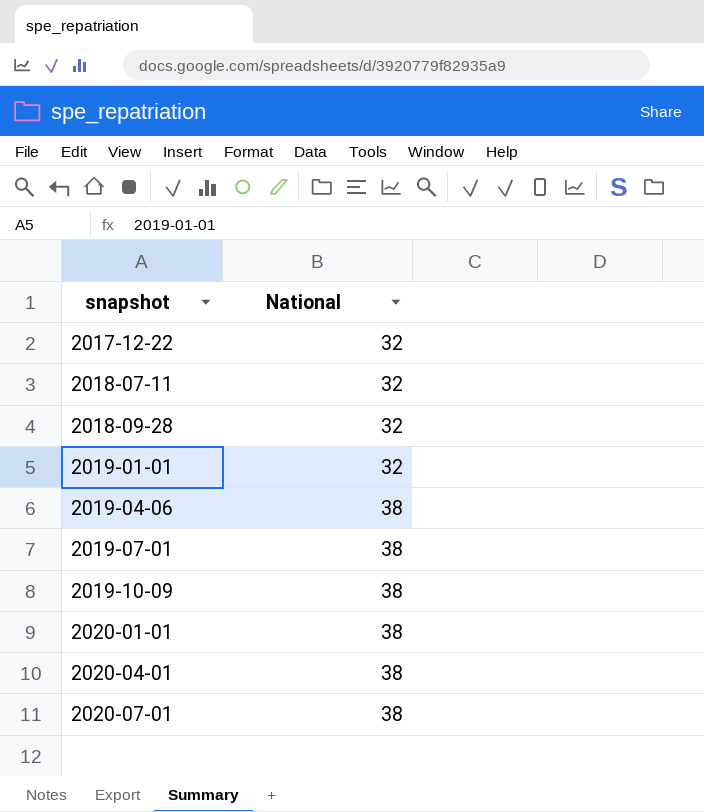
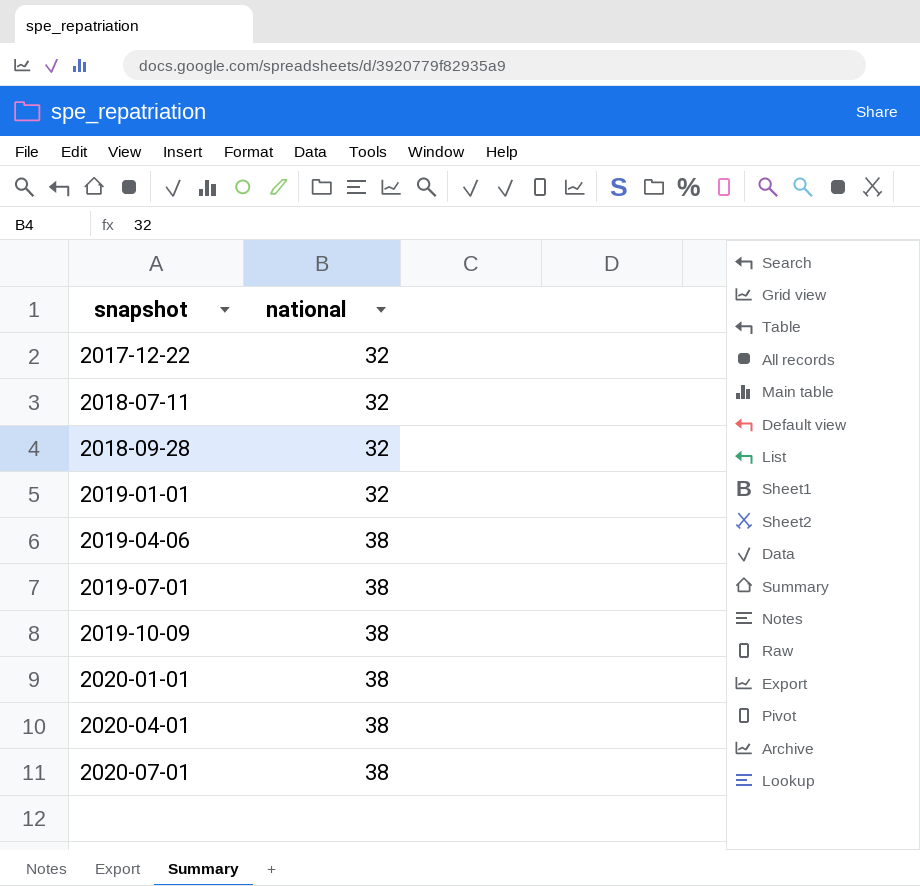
column name: National -> national

